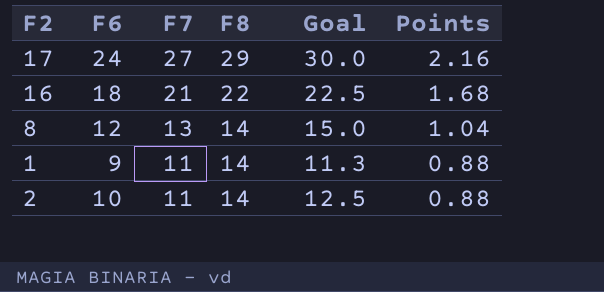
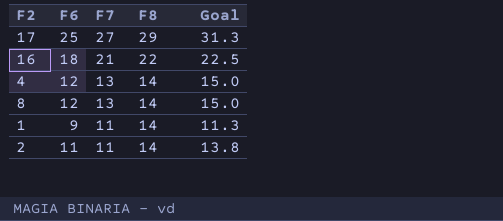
column Points | formula: [F7] * 0.08 -> none
17 | F6: 24 -> 25
17 | Goal: 30.0 -> 31.3
row 4: none -> 12 | 13 | 14 | 15.0
2 | F6: 10 -> 11
2 | Goal: 12.5 -> 13.8

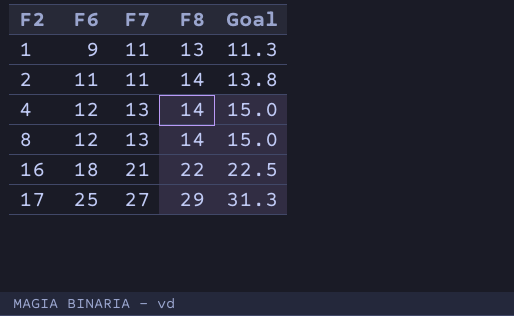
row order: F7 descending -> F2 ascending
1 | F8: 14 -> 13

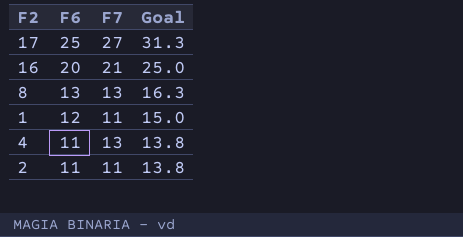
row order: F2 ascending -> F6 descending
column F8 | position: 4 -> none
16 | F6: 18 -> 20
16 | Goal: 22.5 -> 25.0
8 | F6: 12 -> 13
8 | Goal: 15.0 -> 16.3
1 | F6: 9 -> 12
1 | Goal: 11.3 -> 15.0
4 | F6: 12 -> 11
4 | Goal: 15.0 -> 13.8

